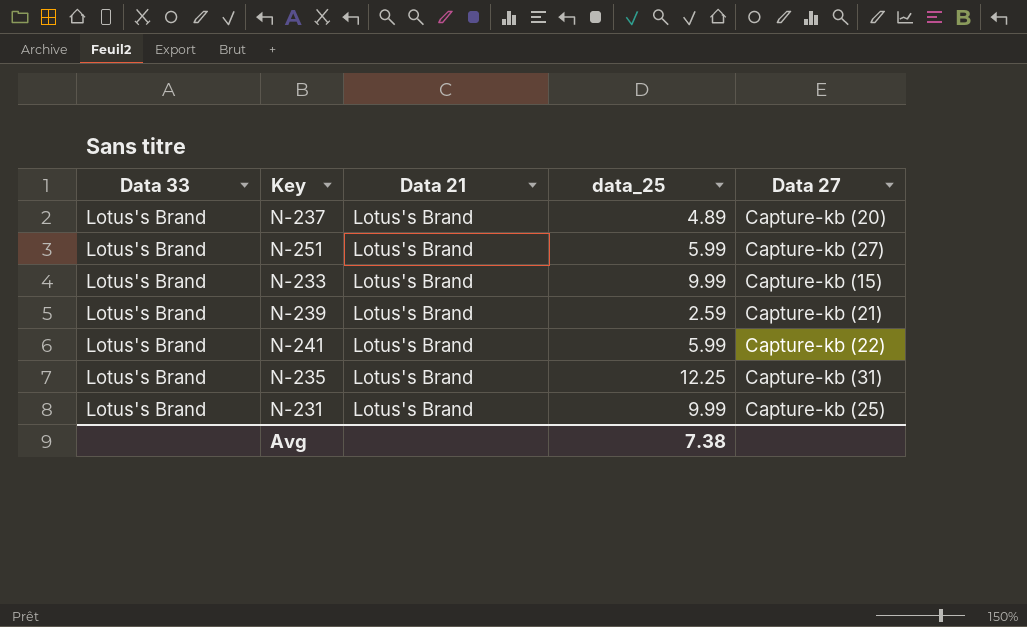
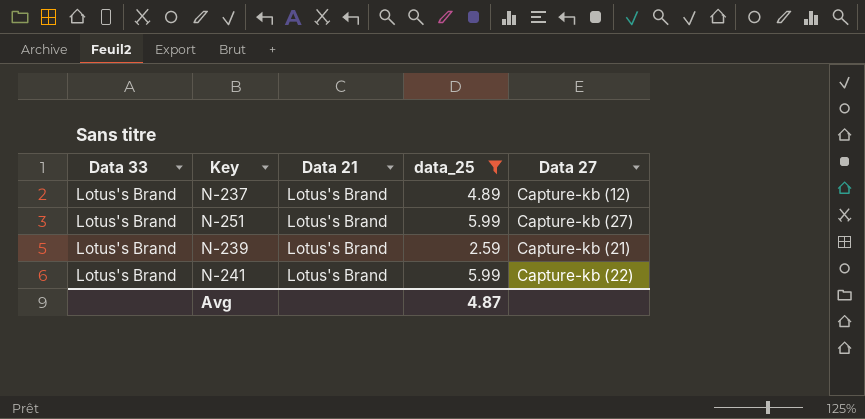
filter: none -> data_25 <= 5.99
N-237 | Data 27: Capture-kb (20) -> Capture-kb (12)
Avg | data_25: 7.38 -> 4.87

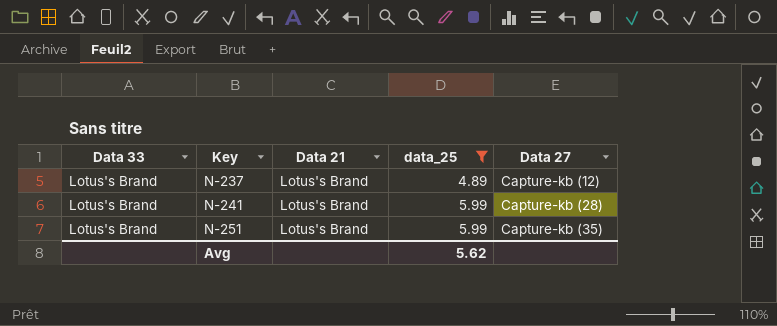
row order: none -> Key ascending
row N-239: Lotus's Brand | Lotus's Brand | 2.59 | Capture-kb (21) -> none
N-241 | Data 27: Capture-kb (22) -> Capture-kb (28)
N-251 | Data 27: Capture-kb (27) -> Capture-kb (35)
Avg | data_25: 4.87 -> 5.62

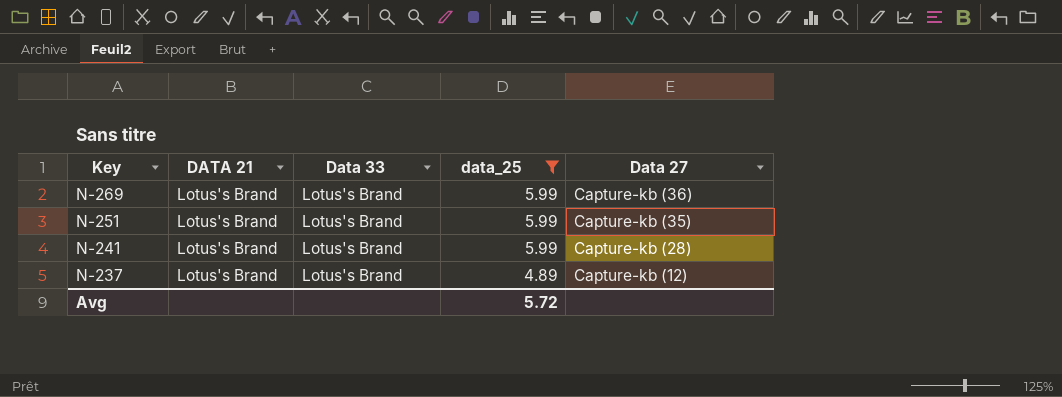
row order: Key ascending -> Key descending
column name: Data 21 -> DATA 21
column Data 33 | position: 1 -> 3
row N-269: none -> Lotus's Brand | Lotus's Brand | 5.99 | Capture-kb (36)
Avg | data_25: 5.62 -> 5.72

